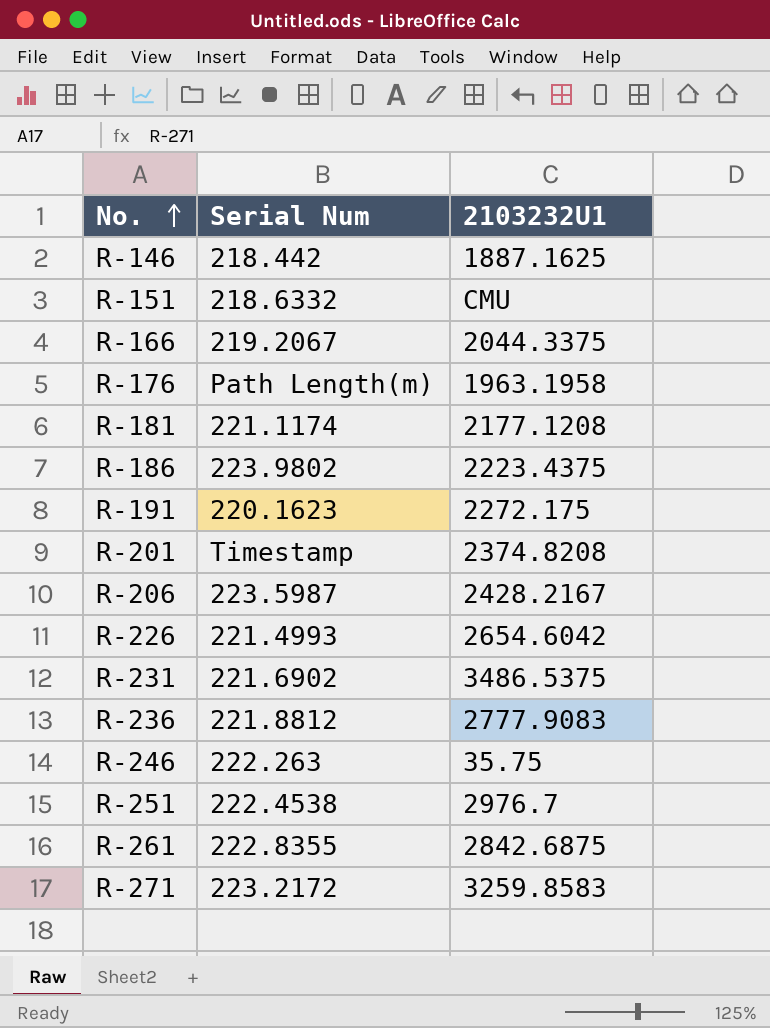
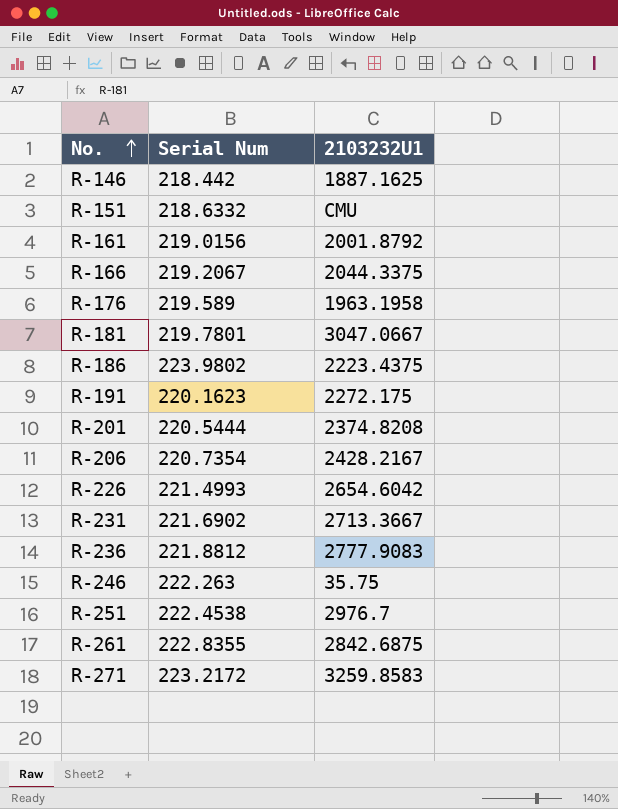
row R-161: none -> 219.0156 | 2001.8792
R-176 | Serial Num: Path Length(m) -> 219.589
R-181 | Serial Num: 221.1174 -> 219.7801
R-181 | 2103232U1: 2177.1208 -> 3047.0667
R-201 | Serial Num: Timestamp -> 220.5444
R-206 | Serial Num: 223.5987 -> 220.7354
R-231 | 2103232U1: 3486.5375 -> 2713.3667

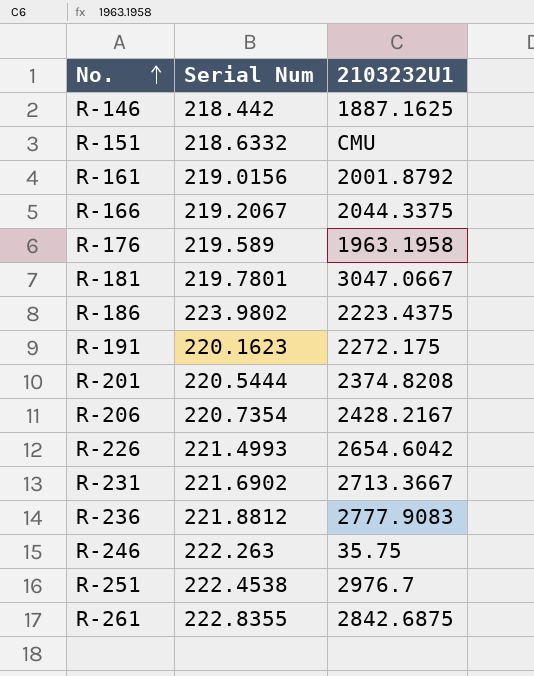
row R-271: 223.2172 | 3259.8583 -> none

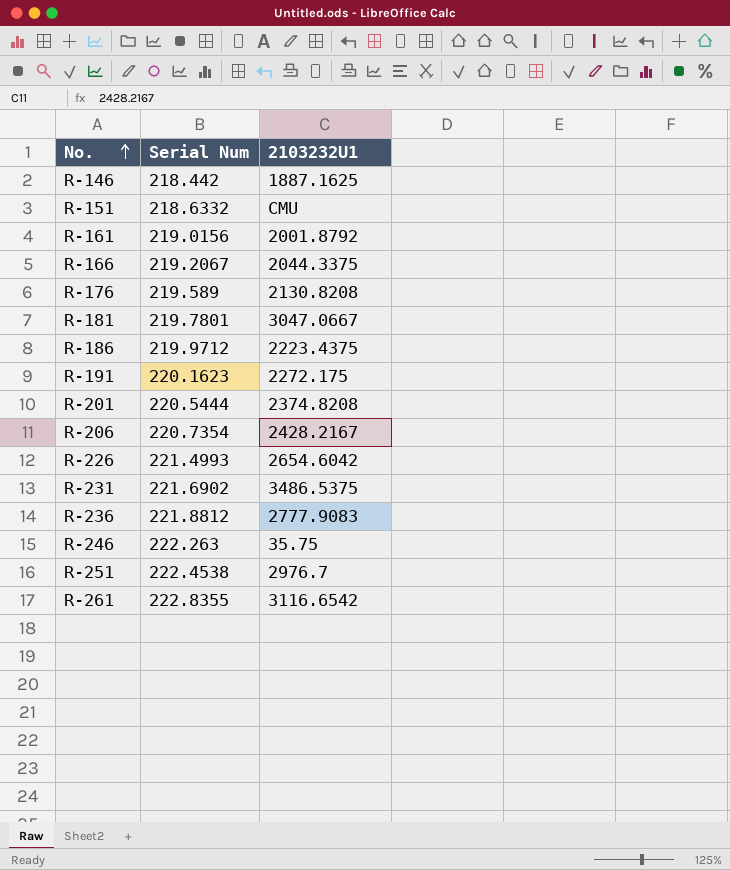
R-176 | 2103232U1: 1963.1958 -> 2130.8208
R-186 | Serial Num: 223.9802 -> 219.9712
R-231 | 2103232U1: 2713.3667 -> 3486.5375
R-261 | 2103232U1: 2842.6875 -> 3116.6542

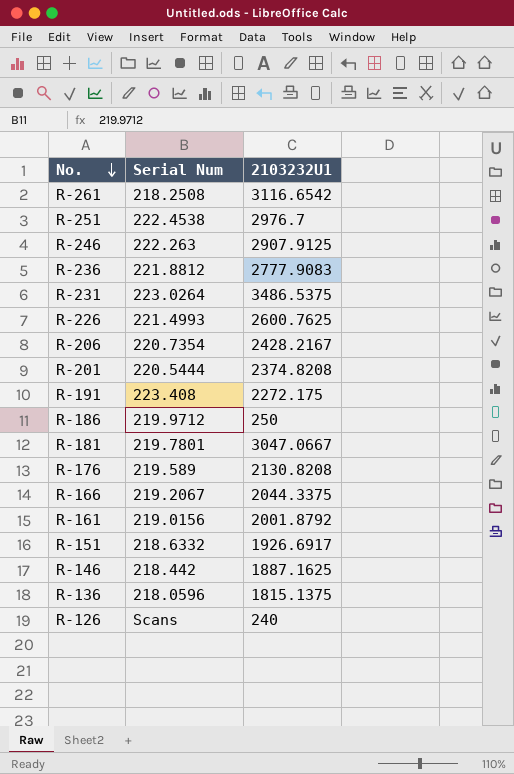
row order: No. ascending -> No. descending
R-261 | Serial Num: 222.8355 -> 218.2508
R-246 | 2103232U1: 35.75 -> 2907.9125
R-231 | Serial Num: 221.6902 -> 223.0264
R-226 | 2103232U1: 2654.6042 -> 2600.7625
R-191 | Serial Num: 220.1623 -> 223.408
R-186 | 2103232U1: 2223.4375 -> 250
R-151 | 2103232U1: CMU -> 1926.6917
row R-136: none -> 218.0596 | 1815.1375
row R-126: none -> Scans | 240

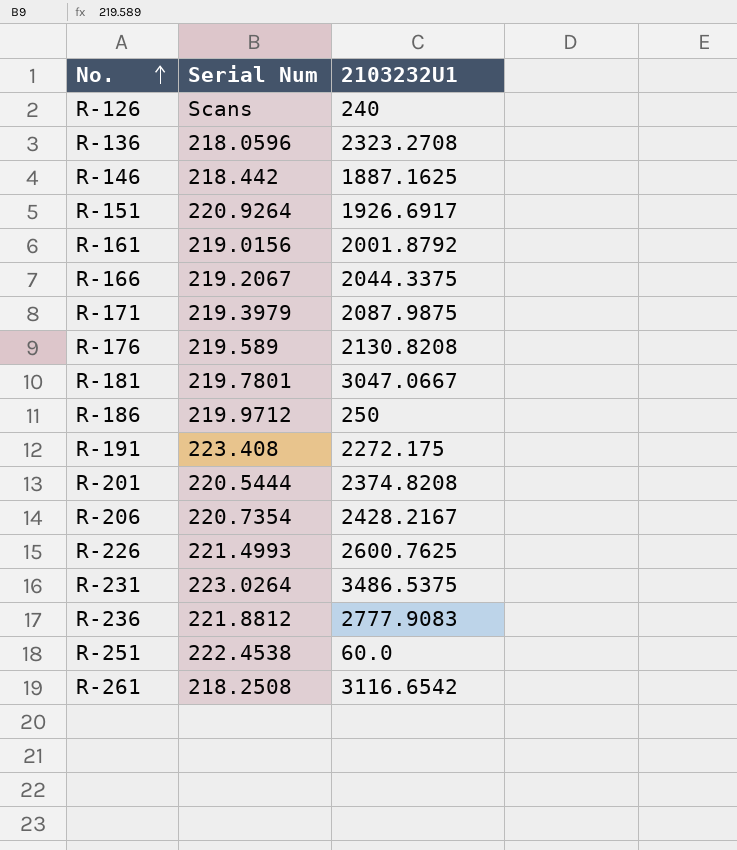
row order: No. descending -> No. ascending
row R-246: 222.263 | 2907.9125 -> none
R-136 | 2103232U1: 1815.1375 -> 2323.2708
R-151 | Serial Num: 218.6332 -> 220.9264
row R-171: none -> 219.3979 | 2087.9875
R-251 | 2103232U1: 2976.7 -> 60.0

